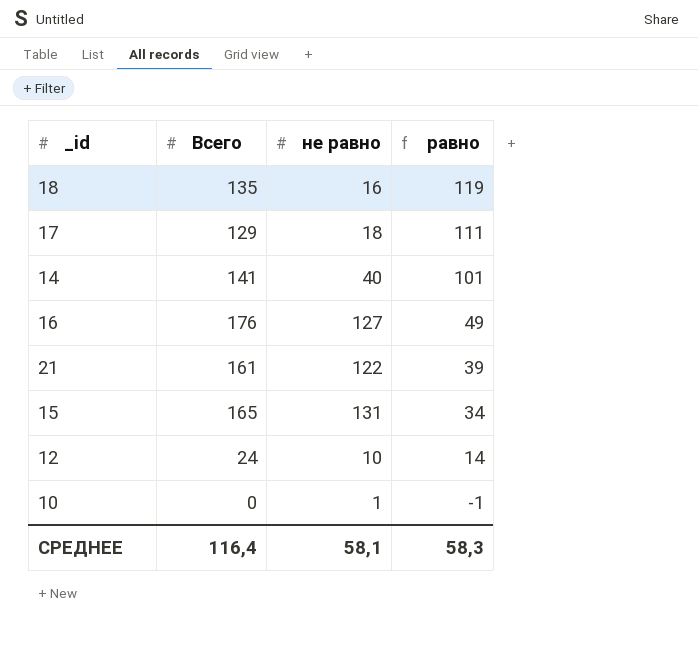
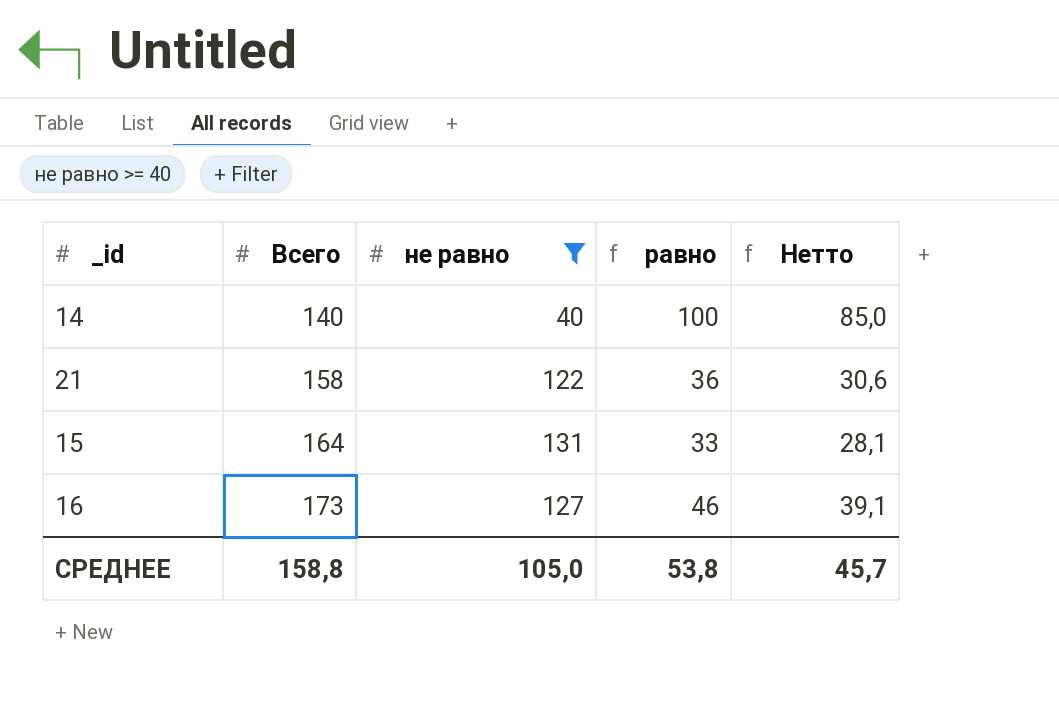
filter: none -> не равно >= 40
row order: равно descending -> Всего ascending
column Нетто | formula: none -> [равно] * 0,85
14 | Всего: 141 -> 140
14 | равно: 101 -> 100
21 | Всего: 161 -> 158
21 | равно: 39 -> 36
15 | Всего: 165 -> 164
15 | равно: 34 -> 33
16 | Всего: 176 -> 173
16 | равно: 49 -> 46
СРЕДНЕЕ | Всего: 116,4 -> 158,8
СРЕДНЕЕ | не равно: 58,1 -> 105,0
СРЕДНЕЕ | равно: 58,3 -> 53,8

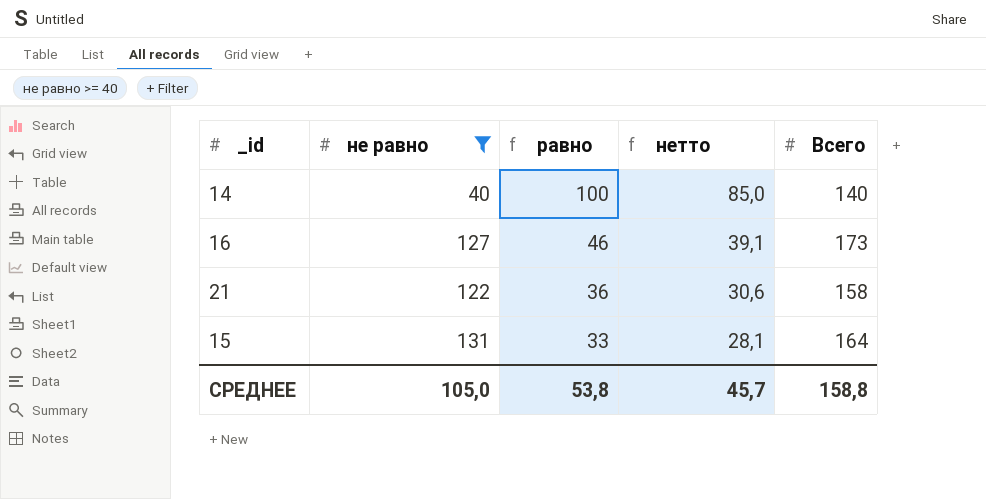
row order: Всего ascending -> равно descending
column name: Нетто -> нетто
column Всего | position: 2 -> 5

